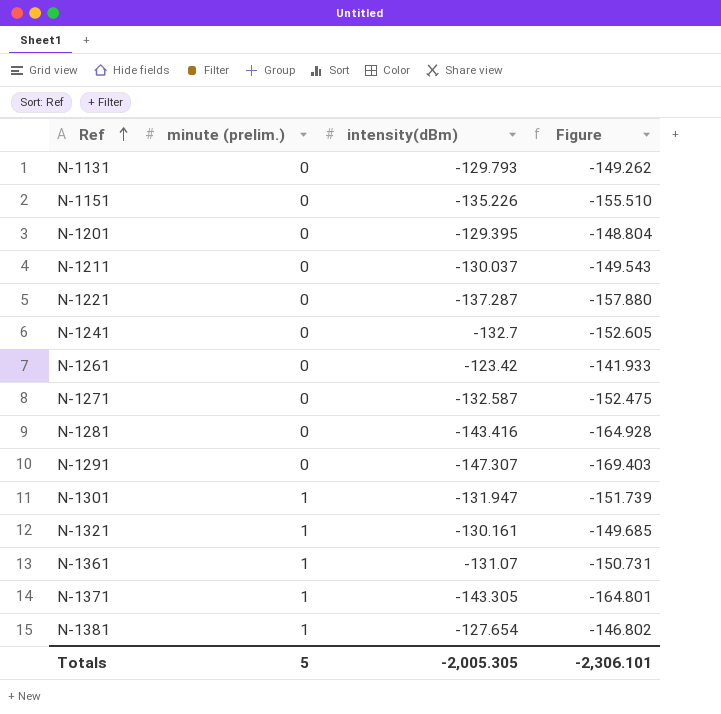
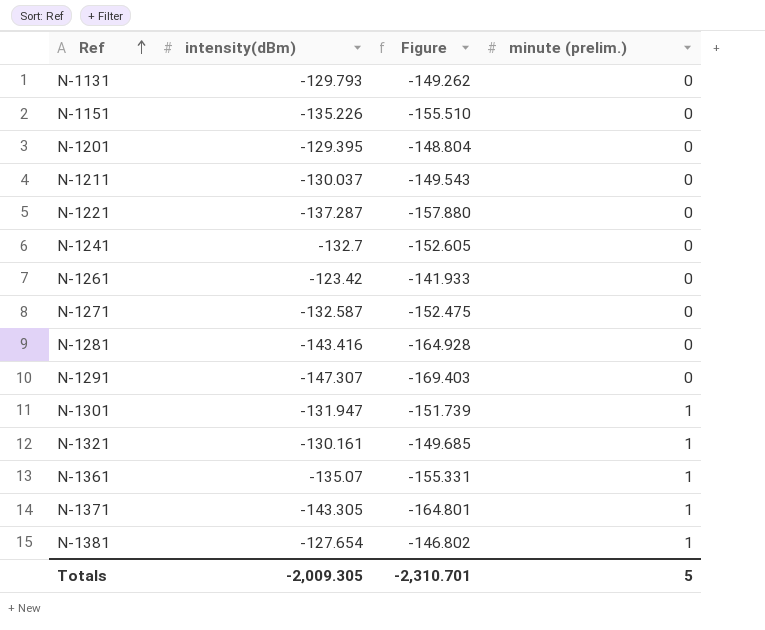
column minute (prelim.) | position: 2 -> 4
N-1361 | intensity(dBm): -131.07 -> -135.07
N-1361 | Figure: -150.731 -> -155.331
Totals | intensity(dBm): -2,005.305 -> -2,009.305
Totals | Figure: -2,306.101 -> -2,310.701

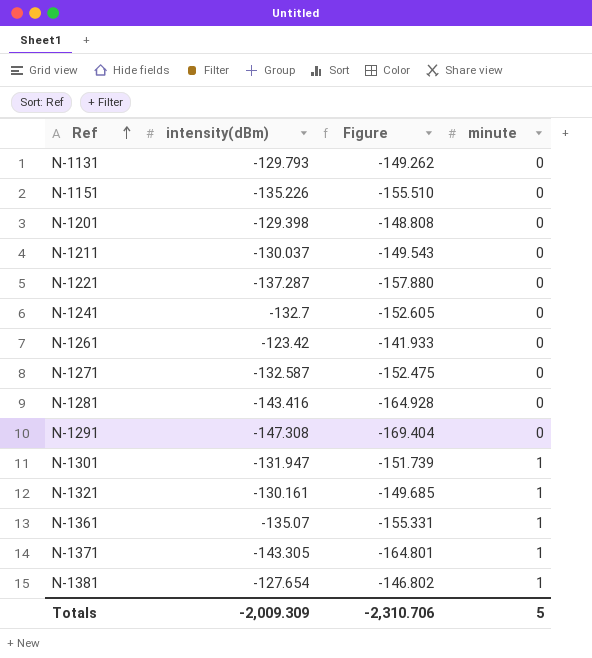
column name: minute (prelim.) -> minute
N-1201 | intensity(dBm): -129.395 -> -129.398
N-1201 | Figure: -148.804 -> -148.808
N-1291 | intensity(dBm): -147.307 -> -147.308
N-1291 | Figure: -169.403 -> -169.404
Totals | intensity(dBm): -2,009.305 -> -2,009.309
Totals | Figure: -2,310.701 -> -2,310.706

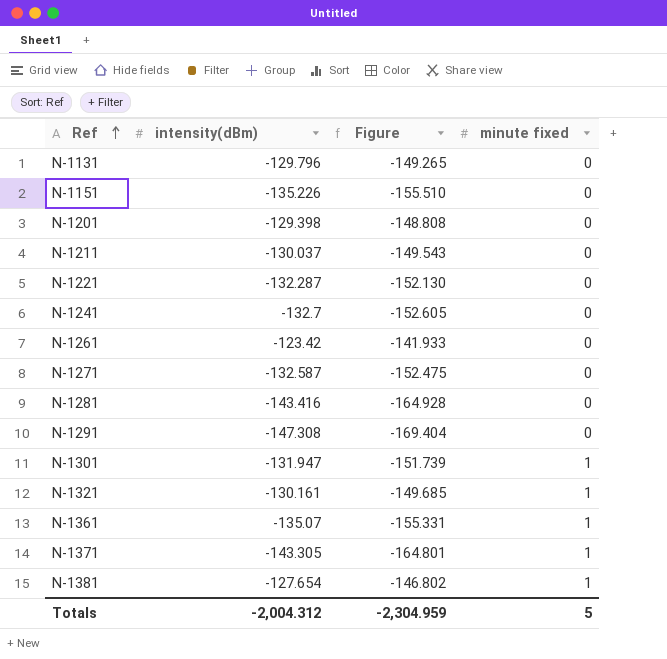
column name: minute -> minute fixed
N-1131 | intensity(dBm): -129.793 -> -129.796
N-1131 | Figure: -149.262 -> -149.265
N-1221 | intensity(dBm): -137.287 -> -132.287
N-1221 | Figure: -157.880 -> -152.130
Totals | intensity(dBm): -2,009.309 -> -2,004.312
Totals | Figure: -2,310.706 -> -2,304.959

